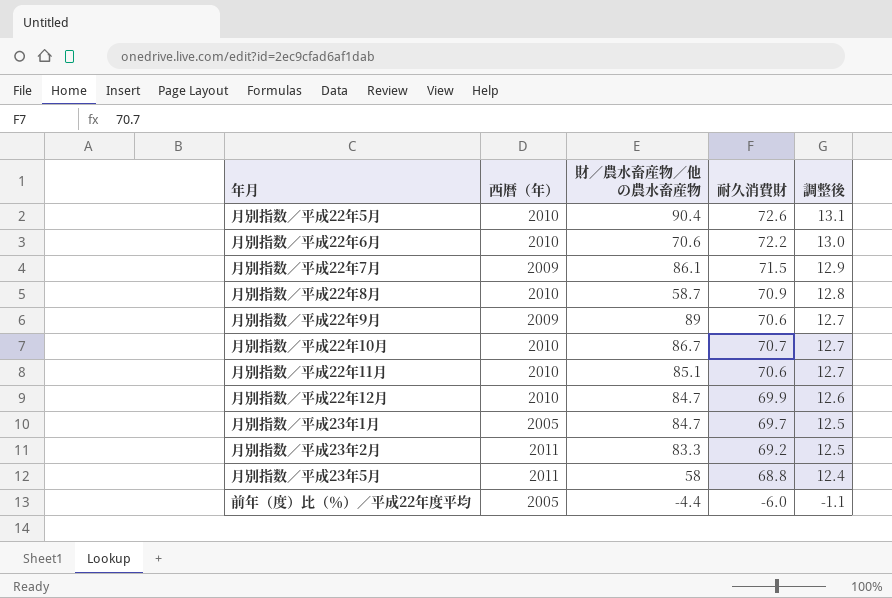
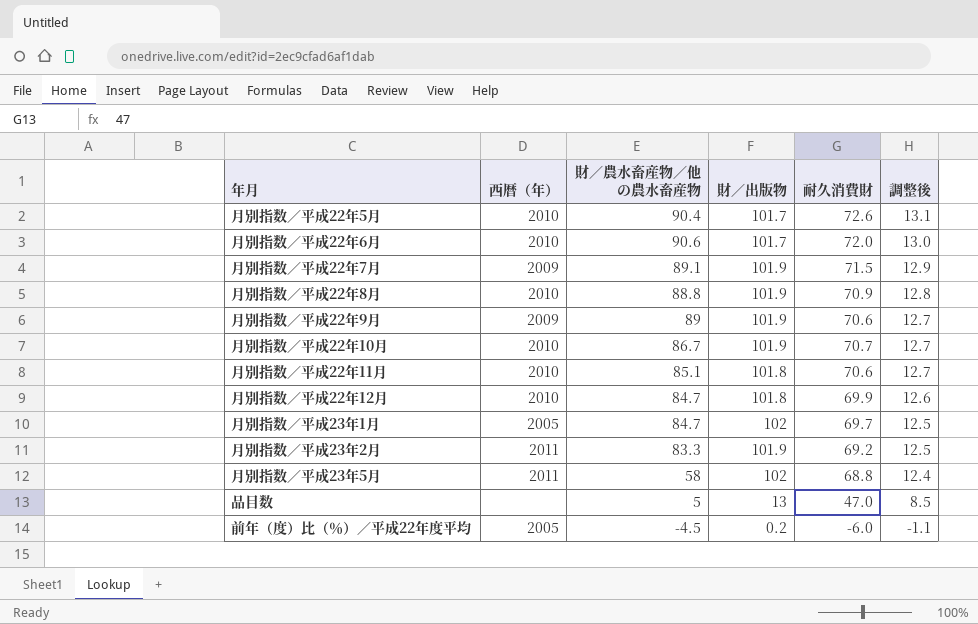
column 財／出版物 | position: none -> 4
月別指数／平成22年6月 | 財／農水畜産物／他の農水畜産物: 70.6 -> 90.6
月別指数／平成22年6月 | 耐久消費財: 72.2 -> 72.0
月別指数／平成22年7月 | 財／農水畜産物／他の農水畜産物: 86.1 -> 89.1
月別指数／平成22年8月 | 財／農水畜産物／他の農水畜産物: 58.7 -> 88.8
row 品目数: none -> none | 5 | 13 | 47.0 | 8.5
前年（度）比（％）／平成22年度平均 | 財／農水畜産物／他の農水畜産物: -4.4 -> -4.5

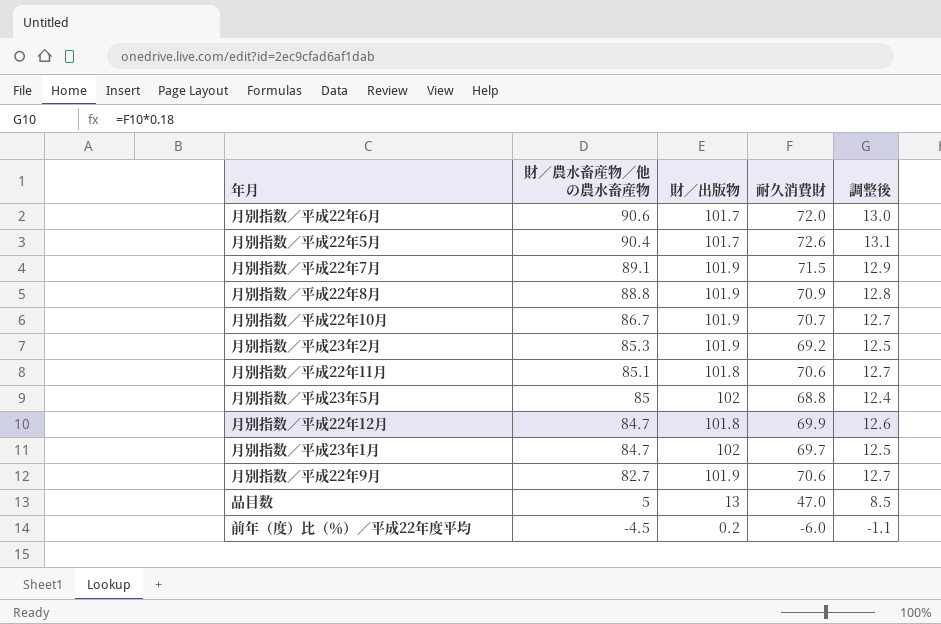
row order: 調整後 descending -> 財／農水畜産物／他の農水畜産物 descending
column 西暦（年） | position: 2 -> none
月別指数／平成23年2月 | 財／農水畜産物／他の農水畜産物: 83.3 -> 85.3
月別指数／平成23年5月 | 財／農水畜産物／他の農水畜産物: 58 -> 85
月別指数／平成22年9月 | 財／農水畜産物／他の農水畜産物: 89 -> 82.7

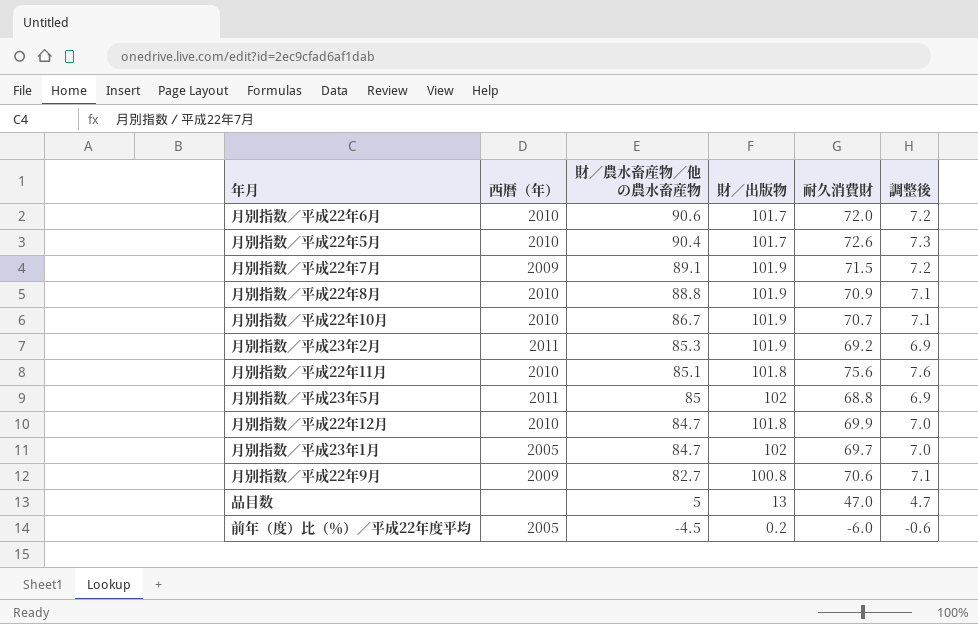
column 西暦（年） | position: none -> 2
column 調整後 | formula: [耐久消費財] * 0.18 -> [耐久消費財] * 0.1
月別指数／平成22年11月 | 耐久消費財: 70.6 -> 75.6
月別指数／平成22年9月 | 財／出版物: 101.9 -> 100.8

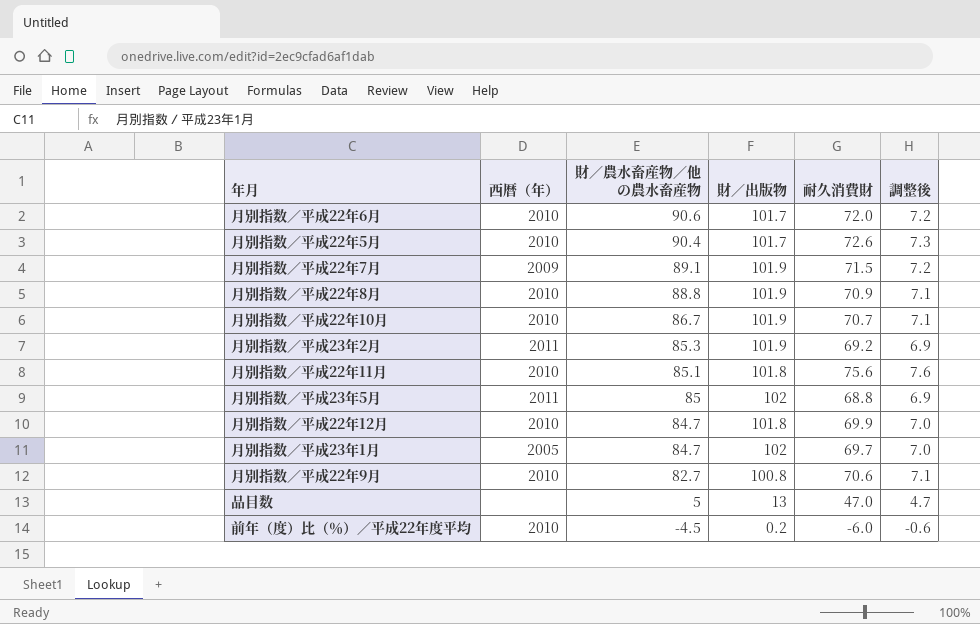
月別指数／平成22年9月 | 西暦（年）: 2009 -> 2010
前年（度）比（％）／平成22年度平均 | 西暦（年）: 2005 -> 2010

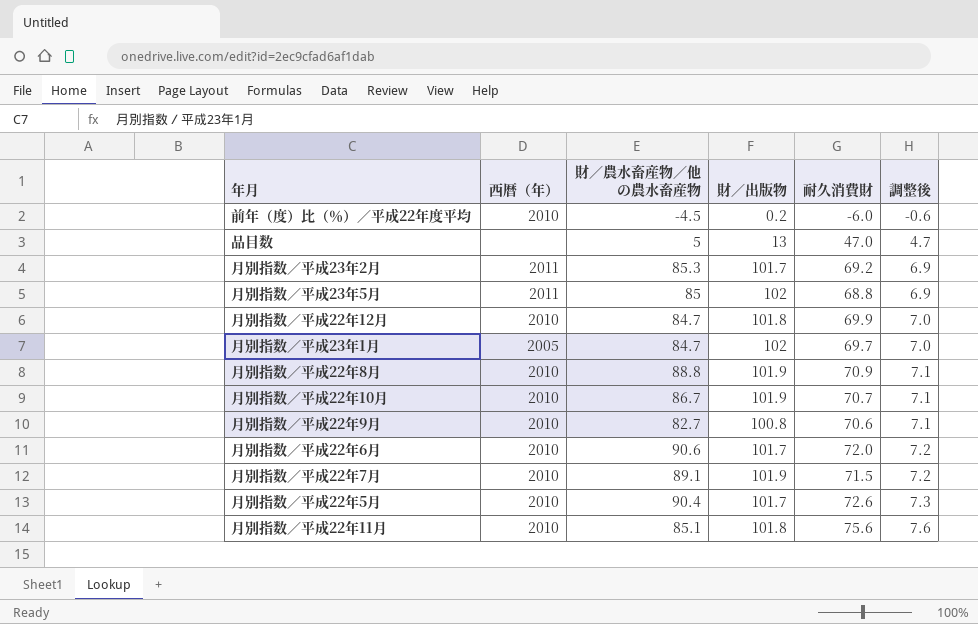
row order: 財／農水畜産物／他の農水畜産物 descending -> 調整後 ascending
月別指数／平成23年2月 | 財／出版物: 101.9 -> 101.7
月別指数／平成22年7月 | 西暦（年）: 2009 -> 2010

